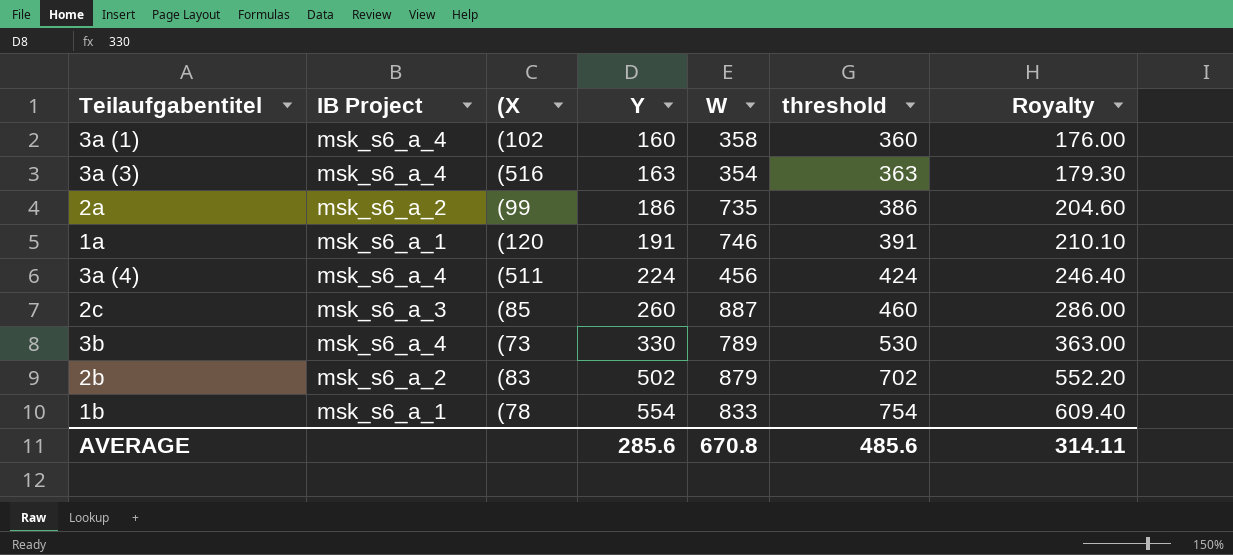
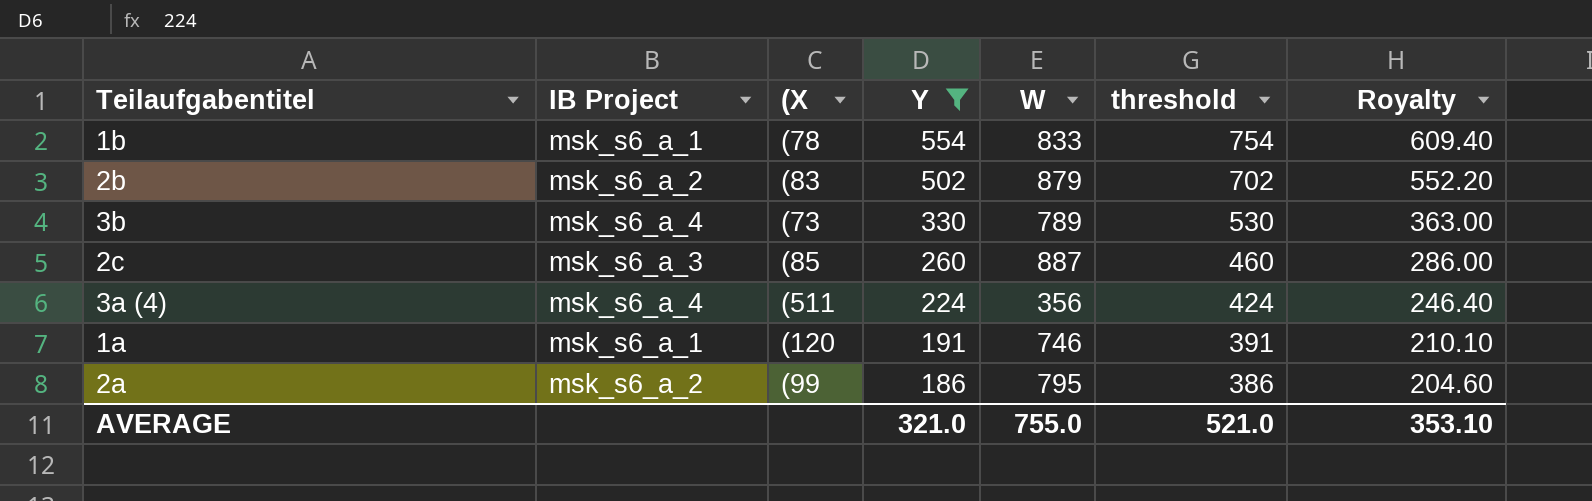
filter: none -> Y >= 186
row order: Y ascending -> Y descending
3a (4) | W: 456 -> 356
2a | W: 735 -> 795
AVERAGE | Y: 285.6 -> 321.0
AVERAGE | W: 670.8 -> 755.0
AVERAGE | threshold: 485.6 -> 521.0
AVERAGE | Royalty: 314.11 -> 353.10

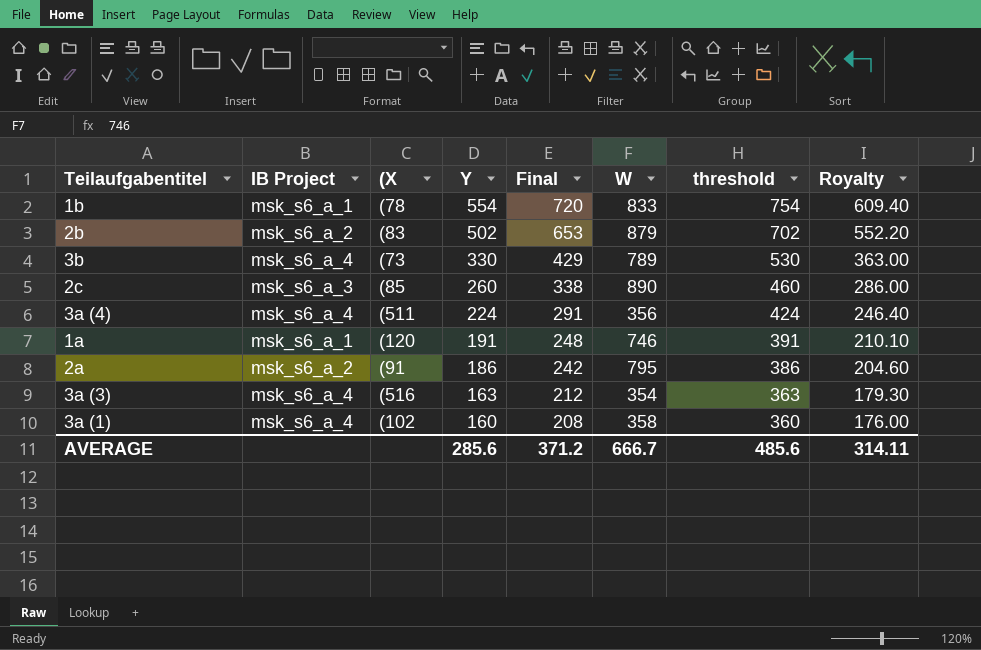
filter: Y >= 186 -> none
column Final | formula: none -> [Y] * 1.3
2c | W: 887 -> 890
2a | (X: (99 -> (91
AVERAGE | Y: 321.0 -> 285.6
AVERAGE | W: 755.0 -> 666.7
AVERAGE | threshold: 521.0 -> 485.6
AVERAGE | Royalty: 353.10 -> 314.11

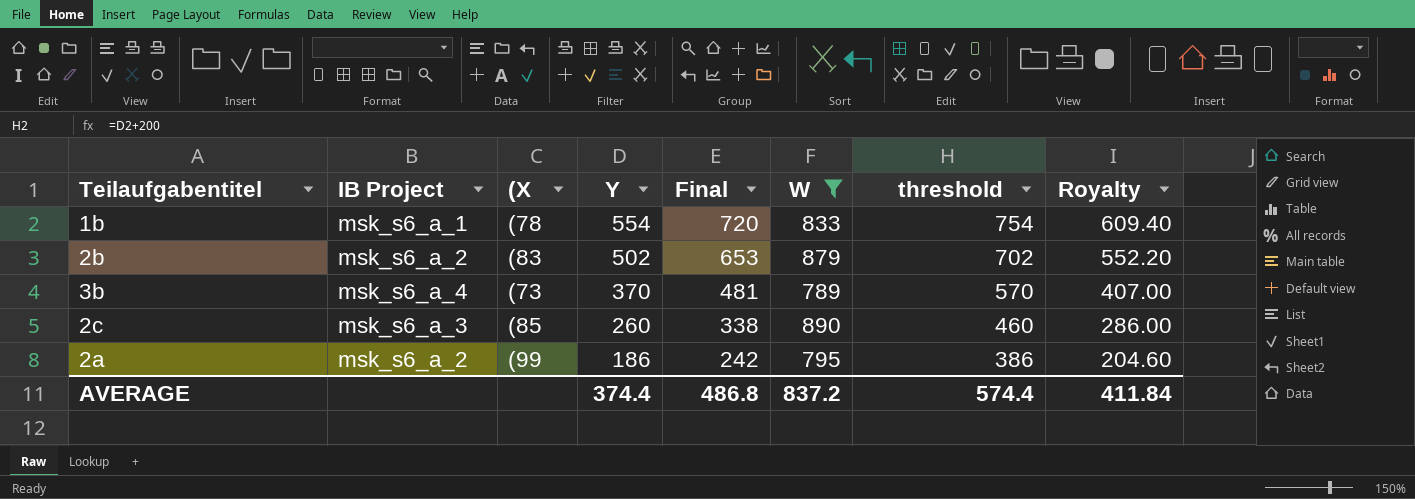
filter: none -> W >= 789
3b | Y: 330 -> 370
3b | Final: 429 -> 481
3b | threshold: 530 -> 570
3b | Royalty: 363.00 -> 407.00
2a | (X: (91 -> (99
AVERAGE | Y: 285.6 -> 374.4
AVERAGE | Final: 371.2 -> 486.8
AVERAGE | W: 666.7 -> 837.2
AVERAGE | threshold: 485.6 -> 574.4
AVERAGE | Royalty: 314.11 -> 411.84

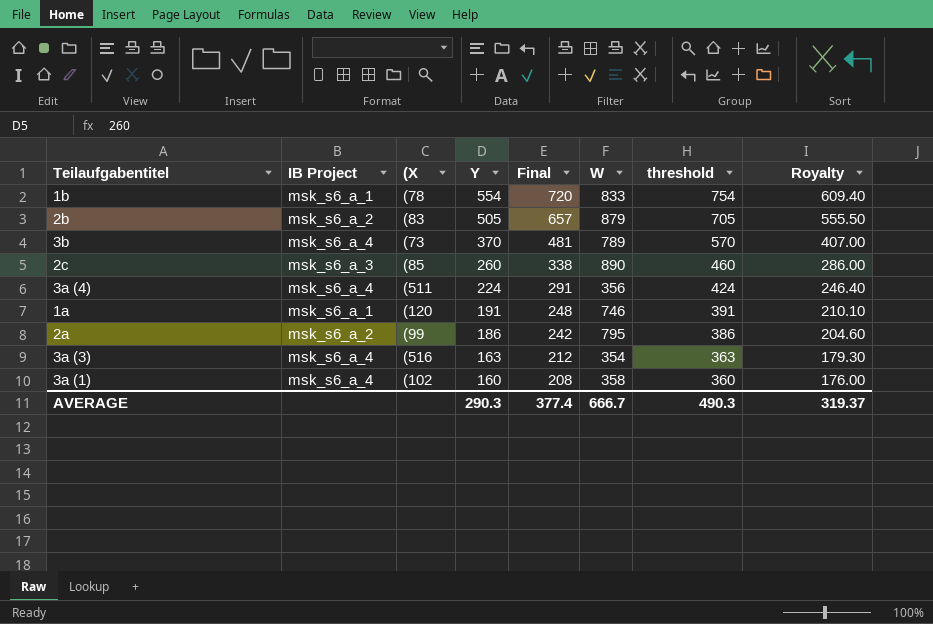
filter: W >= 789 -> none
2b | Y: 502 -> 505
2b | Final: 653 -> 657
2b | threshold: 702 -> 705
2b | Royalty: 552.20 -> 555.50
AVERAGE | Y: 374.4 -> 290.3
AVERAGE | Final: 486.8 -> 377.4
AVERAGE | W: 837.2 -> 666.7
AVERAGE | threshold: 574.4 -> 490.3
AVERAGE | Royalty: 411.84 -> 319.37

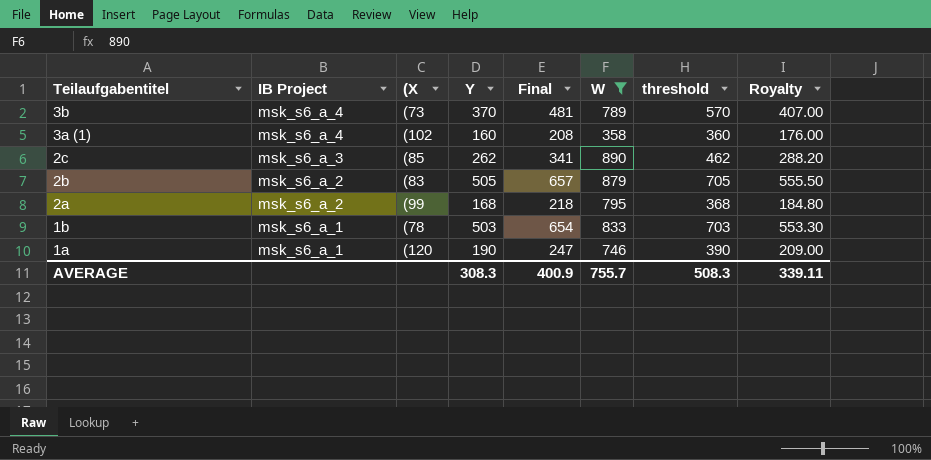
filter: none -> W >= 358
row order: Y descending -> Teilaufgabentitel descending
2c | Y: 260 -> 262
2c | Final: 338 -> 341
2c | threshold: 460 -> 462
2c | Royalty: 286.00 -> 288.20
2a | Y: 186 -> 168
2a | Final: 242 -> 218
2a | threshold: 386 -> 368
2a | Royalty: 204.60 -> 184.80
1b | Y: 554 -> 503
1b | Final: 720 -> 654
1b | threshold: 754 -> 703
1b | Royalty: 609.40 -> 553.30
1a | Y: 191 -> 190
1a | Final: 248 -> 247
1a | threshold: 391 -> 390
1a | Royalty: 210.10 -> 209.00
AVERAGE | Y: 290.3 -> 308.3
AVERAGE | Final: 377.4 -> 400.9
AVERAGE | W: 666.7 -> 755.7
AVERAGE | threshold: 490.3 -> 508.3
AVERAGE | Royalty: 319.37 -> 339.11

